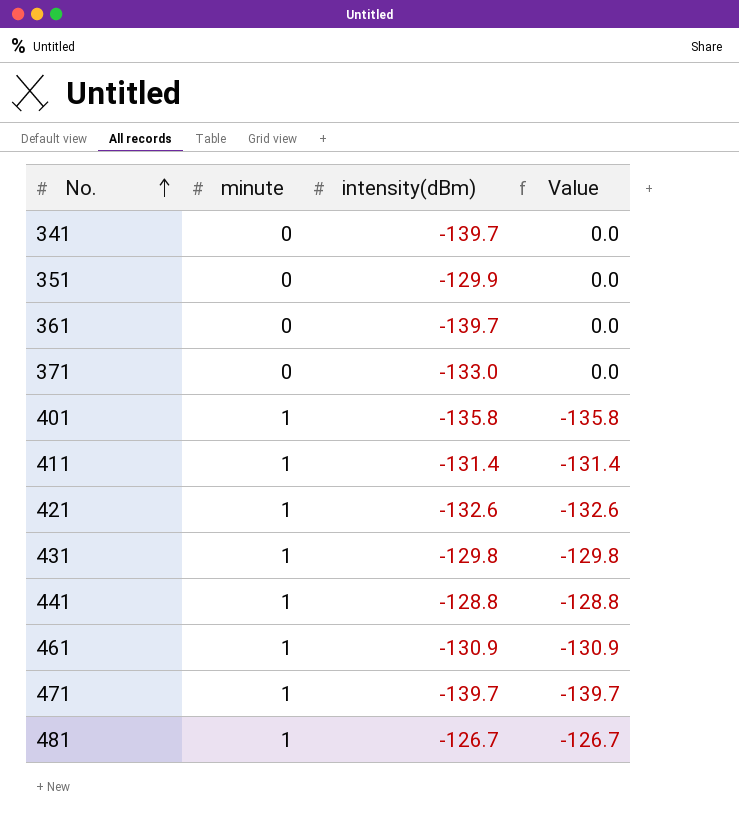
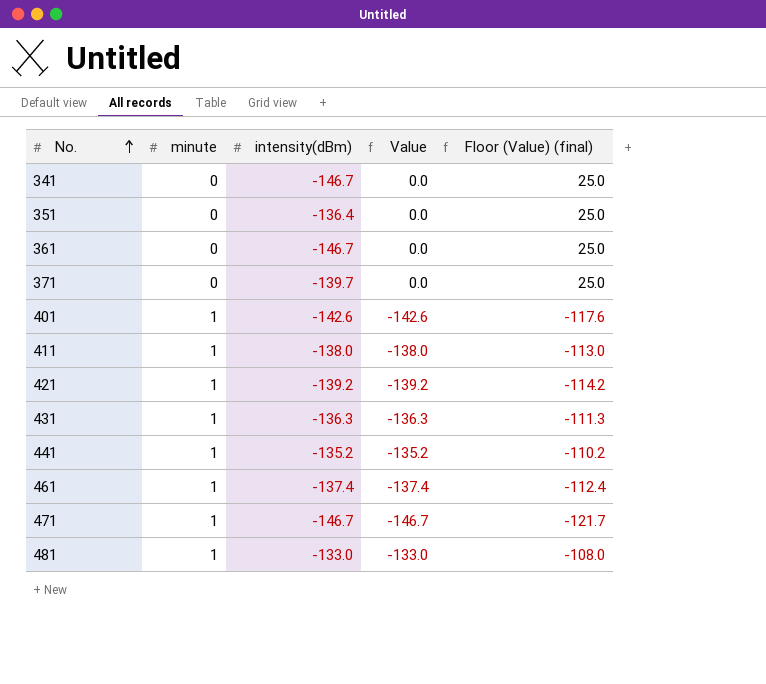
column Floor (Value) (final) | formula: none -> [Value] + 25
341 | intensity(dBm): -139.7 -> -146.7
351 | intensity(dBm): -129.9 -> -136.4
361 | intensity(dBm): -139.7 -> -146.7
371 | intensity(dBm): -133.0 -> -139.7
401 | intensity(dBm): -135.8 -> -142.6
401 | Value: -135.8 -> -142.6
411 | intensity(dBm): -131.4 -> -138.0
411 | Value: -131.4 -> -138.0
421 | intensity(dBm): -132.6 -> -139.2
421 | Value: -132.6 -> -139.2
431 | intensity(dBm): -129.8 -> -136.3
431 | Value: -129.8 -> -136.3
441 | intensity(dBm): -128.8 -> -135.2
441 | Value: -128.8 -> -135.2
461 | intensity(dBm): -130.9 -> -137.4
461 | Value: -130.9 -> -137.4
471 | intensity(dBm): -139.7 -> -146.7
471 | Value: -139.7 -> -146.7
481 | intensity(dBm): -126.7 -> -133.0
481 | Value: -126.7 -> -133.0

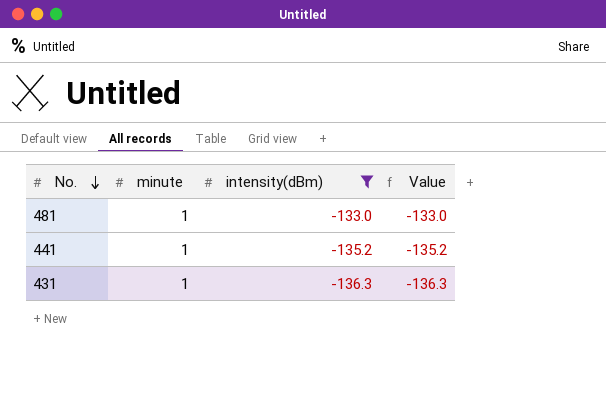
filter: none -> intensity(dBm) >= -136.3
row order: No. ascending -> No. descending
column Floor (Value) (final) | formula: [Value] + 25 -> none

